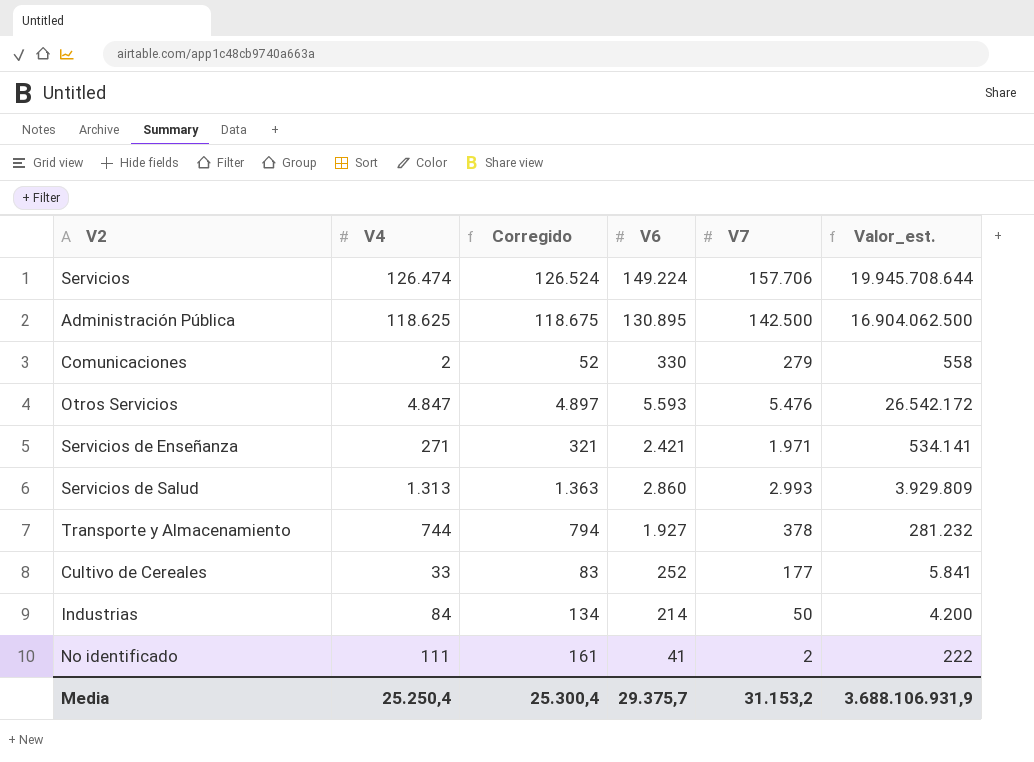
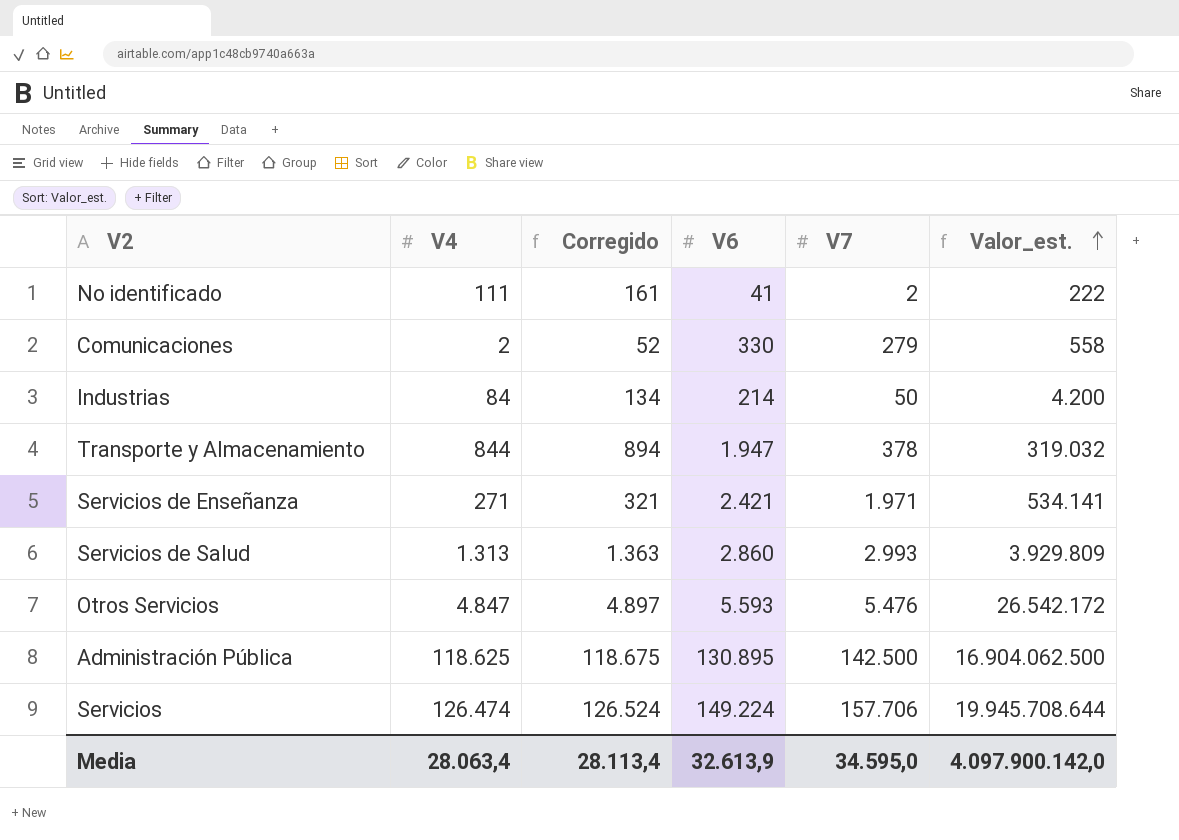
row order: none -> Valor_est. ascending
row Cultivo de Cereales: 33 | 83 | 252 | 177 | 5.841 -> none
Transporte y Almacenamiento | V4: 744 -> 844
Transporte y Almacenamiento | Corregido: 794 -> 894
Transporte y Almacenamiento | V6: 1.927 -> 1.947
Transporte y Almacenamiento | Valor_est.: 281.232 -> 319.032
Media | V4: 25.250,4 -> 28.063,4
Media | Corregido: 25.300,4 -> 28.113,4
Media | V6: 29.375,7 -> 32.613,9
Media | V7: 31.153,2 -> 34.595,0
Media | Valor_est.: 3.688.106.931,9 -> 4.097.900.142,0

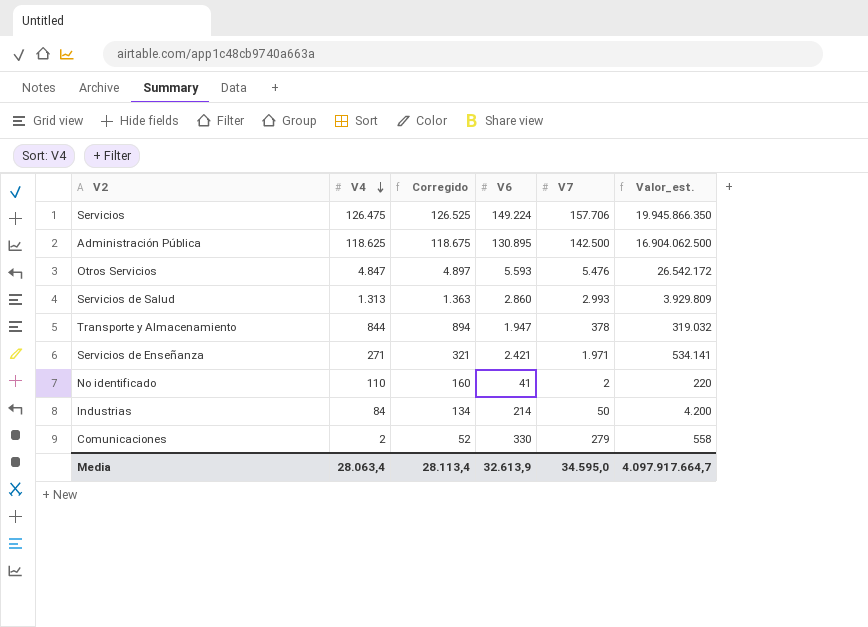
row order: Valor_est. ascending -> V4 descending
Servicios | V4: 126.474 -> 126.475
Servicios | Corregido: 126.524 -> 126.525
Servicios | Valor_est.: 19.945.708.644 -> 19.945.866.350
No identificado | V4: 111 -> 110
No identificado | Corregido: 161 -> 160
No identificado | Valor_est.: 222 -> 220
Media | Valor_est.: 4.097.900.142,0 -> 4.097.917.664,7

